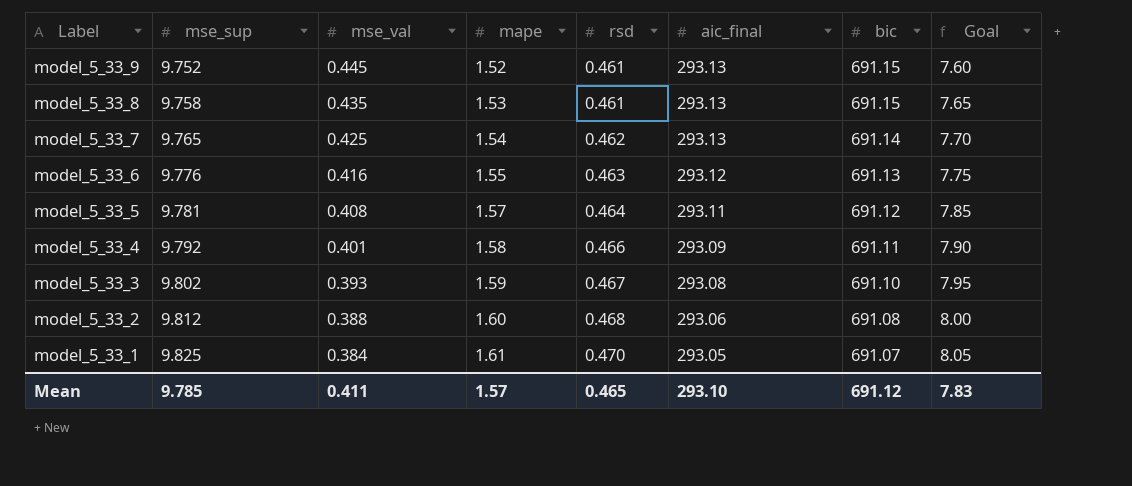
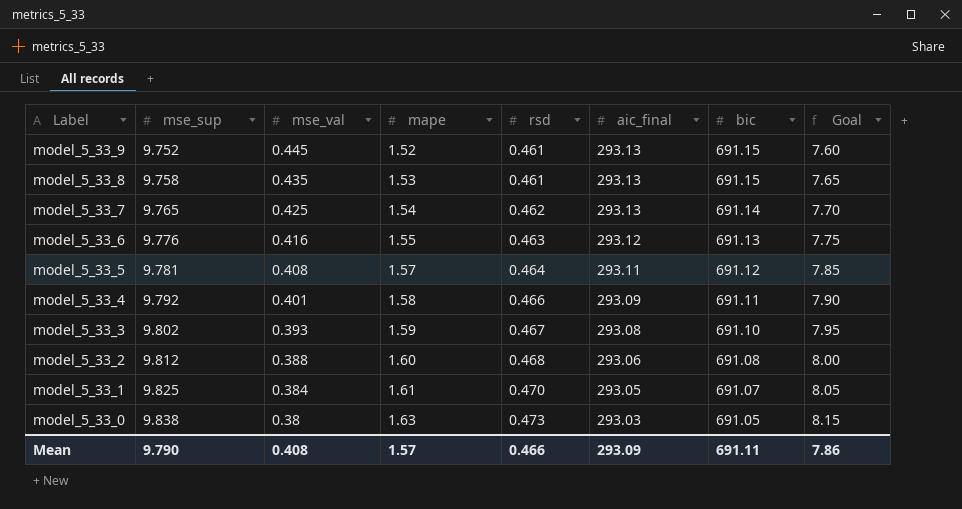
row model_5_33_0: none -> 9.838 | 0.38 | 1.63 | 0.473 | 293.03 | 691.05 | 8.15
Mean | mse_sup: 9.785 -> 9.790
Mean | mse_val: 0.411 -> 0.408
Mean | rsd: 0.465 -> 0.466
Mean | aic_final: 293.10 -> 293.09
Mean | bic: 691.12 -> 691.11
Mean | Goal: 7.83 -> 7.86

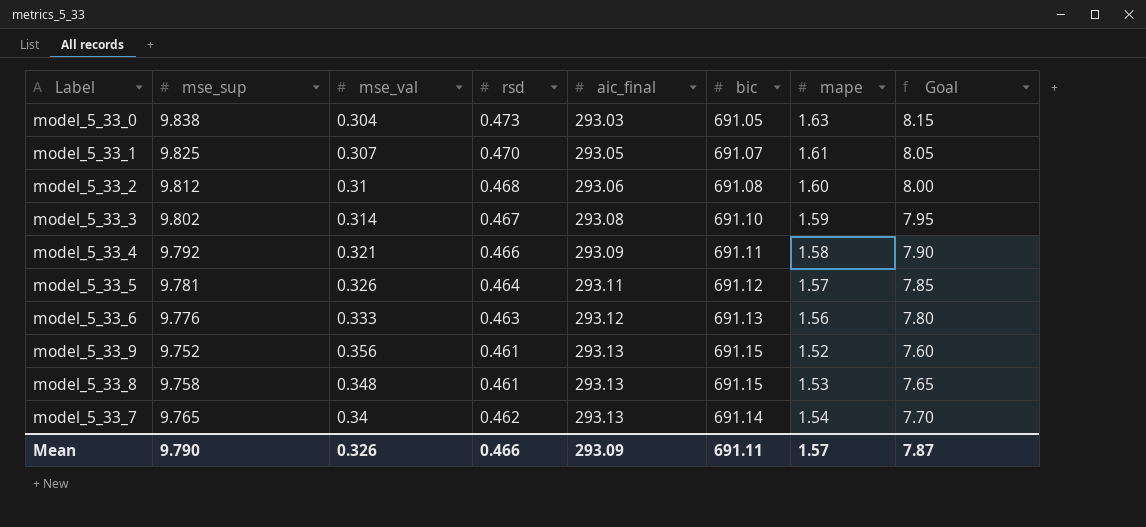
row order: Label descending -> aic_final ascending
column mape | position: 4 -> 7
model_5_33_0 | mse_val: 0.38 -> 0.304
model_5_33_1 | mse_val: 0.384 -> 0.307
model_5_33_2 | mse_val: 0.388 -> 0.31
model_5_33_3 | mse_val: 0.393 -> 0.314
model_5_33_4 | mse_val: 0.401 -> 0.321
model_5_33_5 | mse_val: 0.408 -> 0.326
model_5_33_6 | mse_val: 0.416 -> 0.333
model_5_33_6 | mape: 1.55 -> 1.56
model_5_33_6 | Goal: 7.75 -> 7.80
model_5_33_9 | mse_val: 0.445 -> 0.356
model_5_33_8 | mse_val: 0.435 -> 0.348
model_5_33_7 | mse_val: 0.425 -> 0.34
Mean | mse_val: 0.408 -> 0.326
Mean | Goal: 7.86 -> 7.87

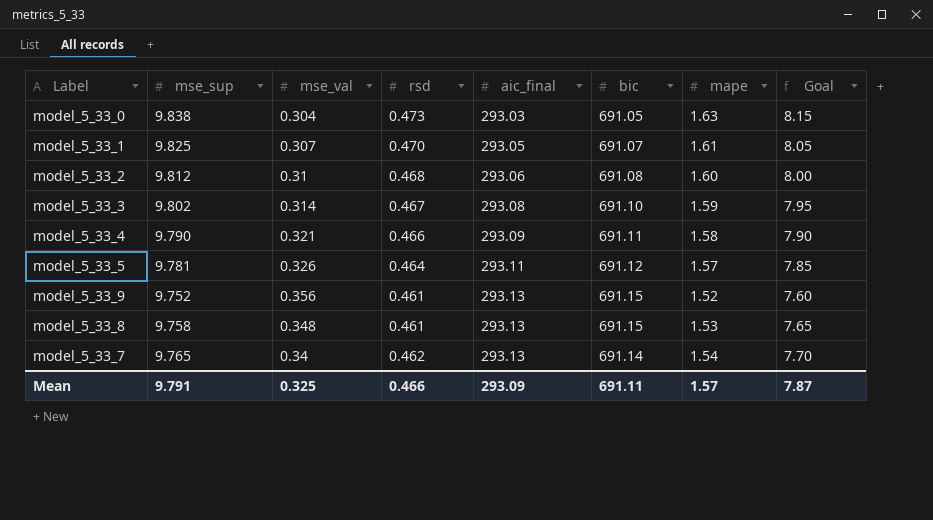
row model_5_33_6: 9.776 | 0.333 | 0.463 | 293.12 | 691.13 | 1.56 | 7.80 -> none
model_5_33_4 | mse_sup: 9.792 -> 9.790
Mean | mse_sup: 9.790 -> 9.791
Mean | mse_val: 0.326 -> 0.325

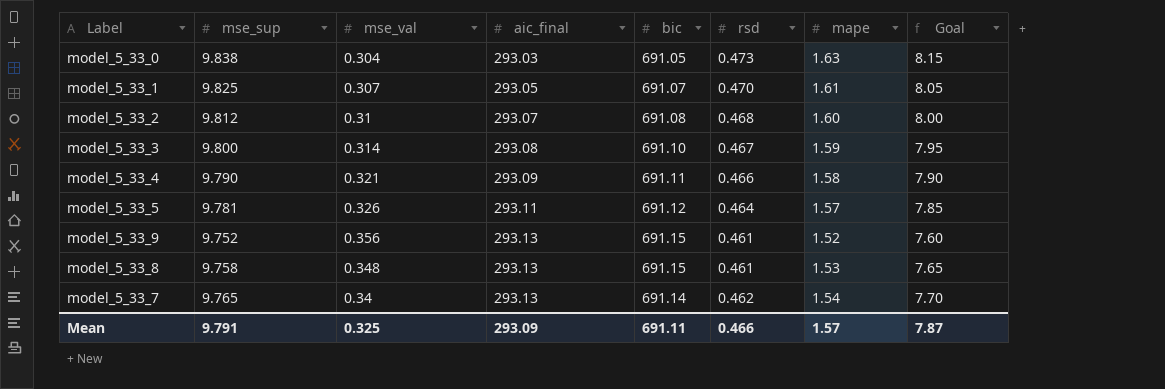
column rsd | position: 4 -> 6
model_5_33_2 | aic_final: 293.06 -> 293.07
model_5_33_3 | mse_sup: 9.802 -> 9.800

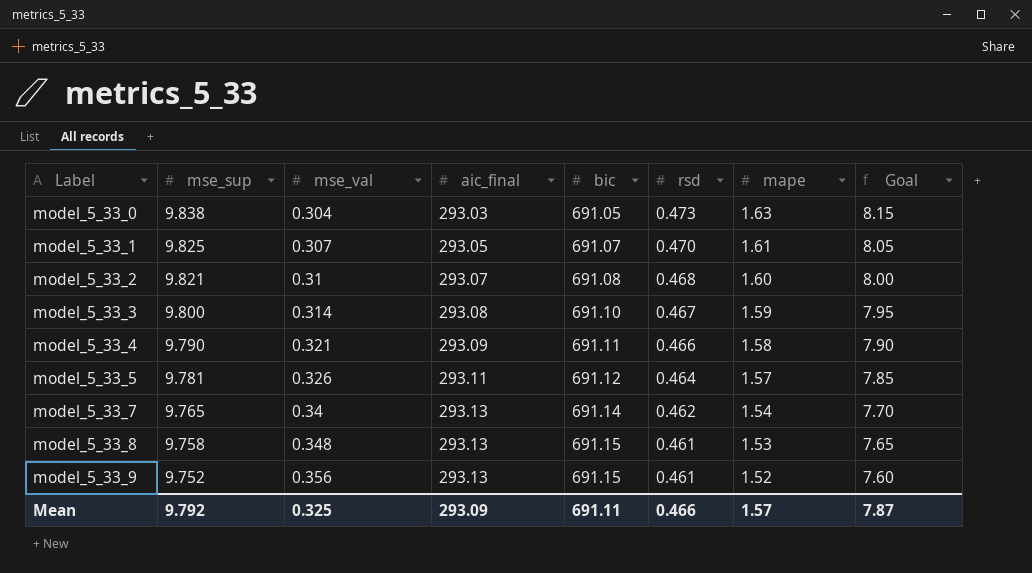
row order: aic_final ascending -> Label ascending
model_5_33_2 | mse_sup: 9.812 -> 9.821
Mean | mse_sup: 9.791 -> 9.792

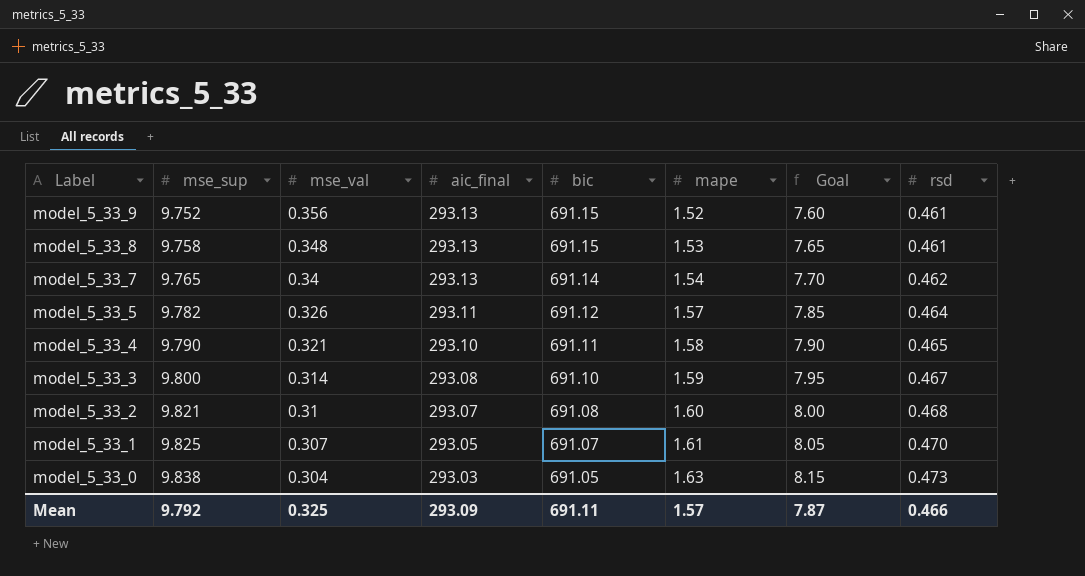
row order: Label ascending -> Label descending
column rsd | position: 6 -> 8
model_5_33_5 | mse_sup: 9.781 -> 9.782
model_5_33_4 | aic_final: 293.09 -> 293.10
model_5_33_4 | rsd: 0.466 -> 0.465

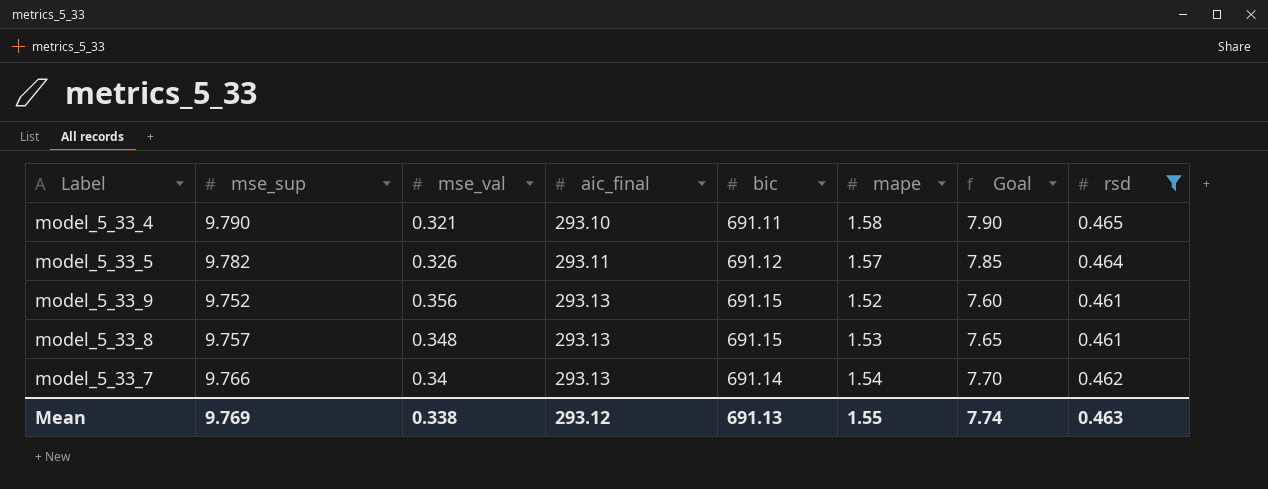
filter: none -> rsd <= 0.465
row order: Label descending -> aic_final ascending
model_5_33_8 | mse_sup: 9.758 -> 9.757
model_5_33_7 | mse_sup: 9.765 -> 9.766
Mean | mse_sup: 9.792 -> 9.769
Mean | mse_val: 0.325 -> 0.338
Mean | aic_final: 293.09 -> 293.12
Mean | bic: 691.11 -> 691.13
Mean | mape: 1.57 -> 1.55
Mean | Goal: 7.87 -> 7.74
Mean | rsd: 0.466 -> 0.463

